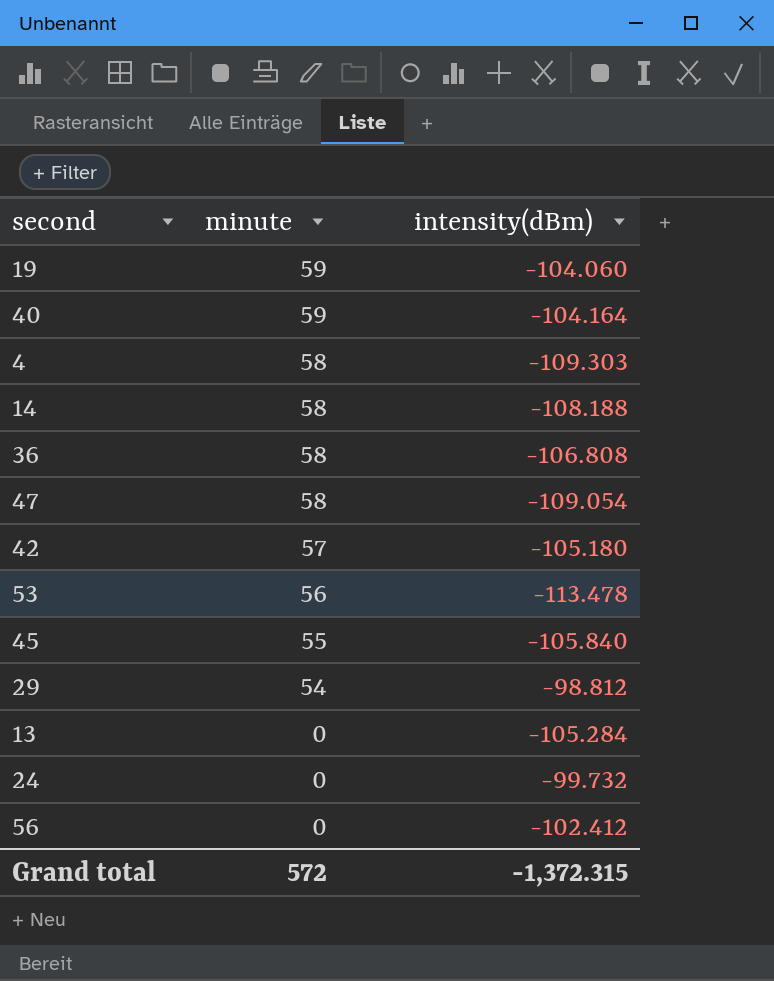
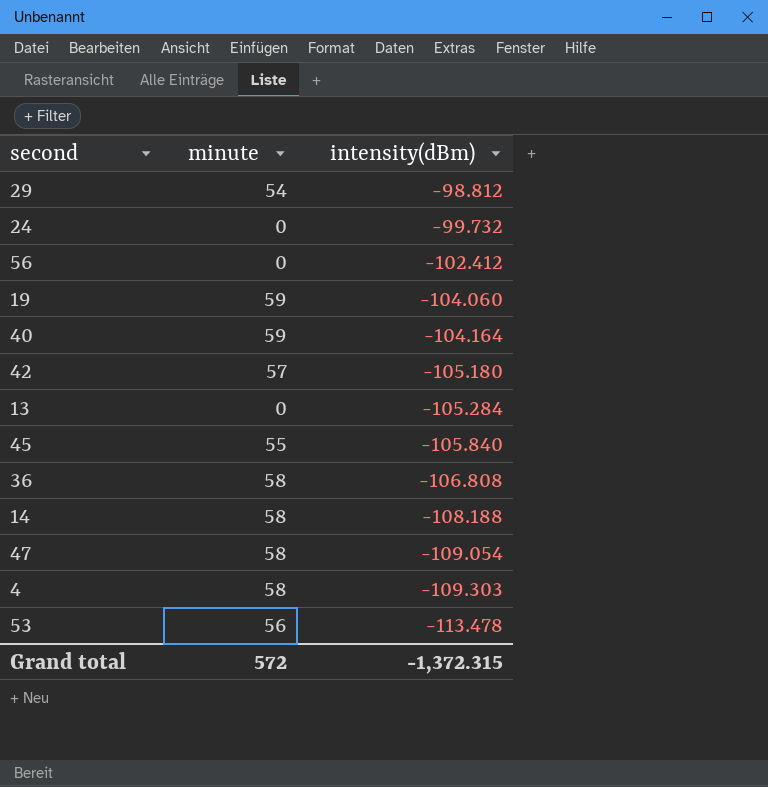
row order: minute descending -> intensity(dBm) descending

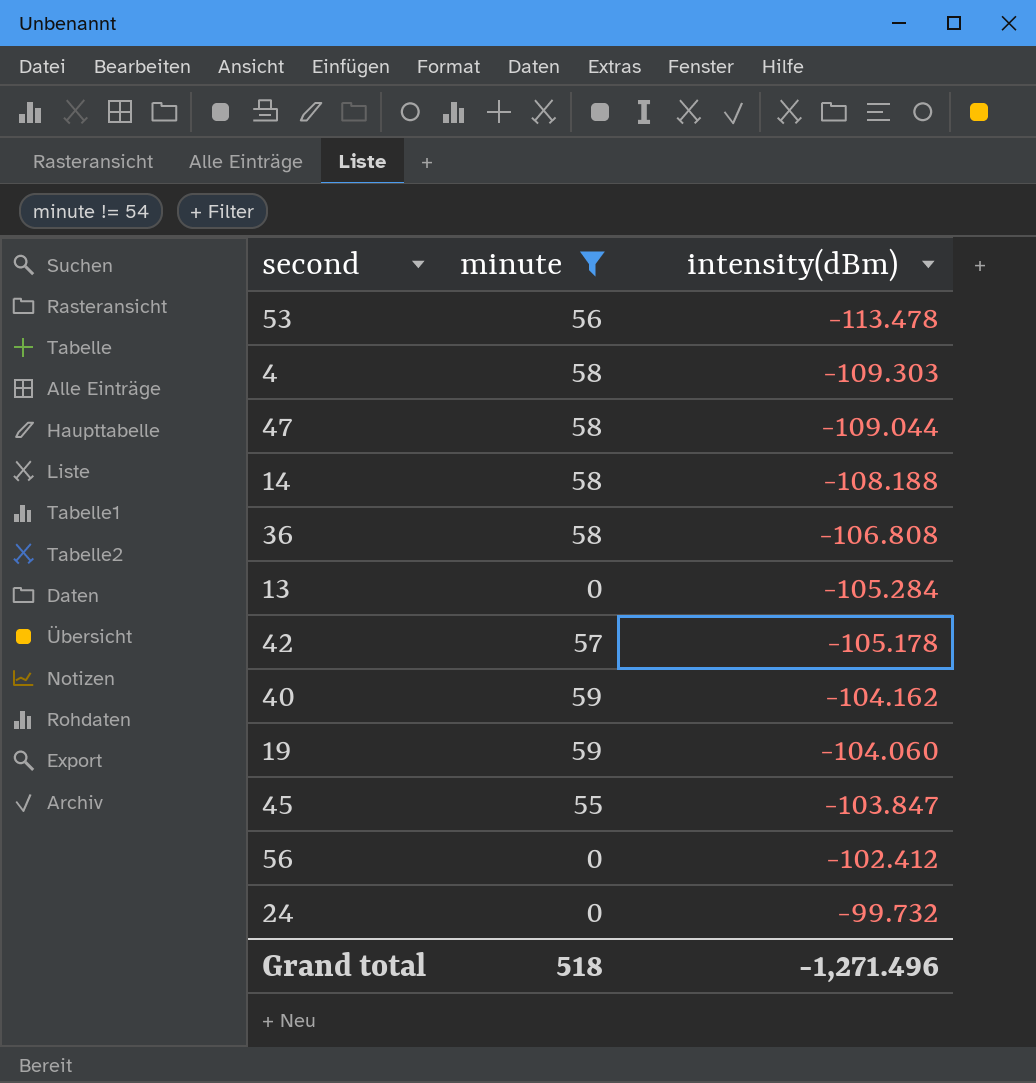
filter: none -> minute != 54
row order: intensity(dBm) descending -> intensity(dBm) ascending
47 | intensity(dBm): -109.054 -> -109.044
42 | intensity(dBm): -105.180 -> -105.178
40 | intensity(dBm): -104.164 -> -104.162
45 | intensity(dBm): -105.840 -> -103.847
Grand total | minute: 572 -> 518
Grand total | intensity(dBm): -1,372.315 -> -1,271.496

